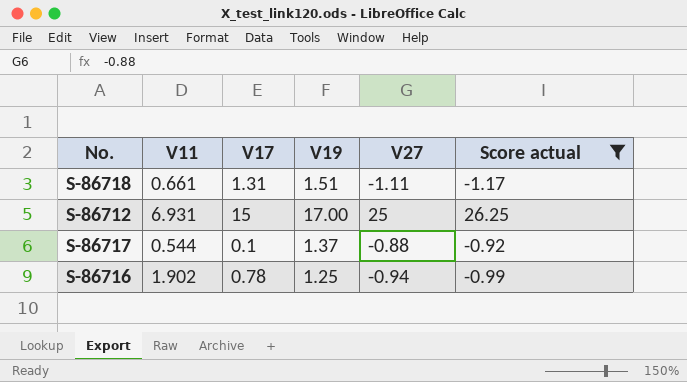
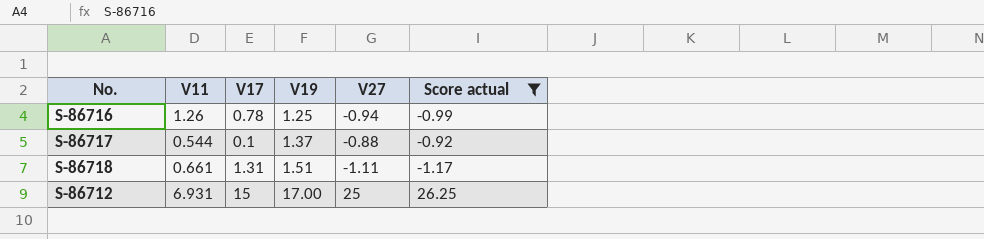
row order: none -> V19 ascending
S-86716 | V11: 1.902 -> 1.26

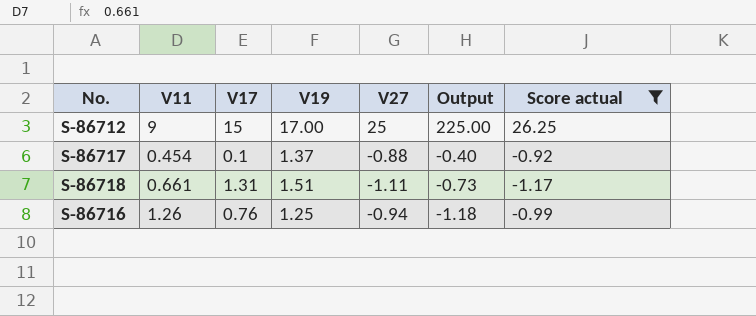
row order: V19 ascending -> Output descending
column Output | formula: none -> [V11] * [V27]
S-86712 | V11: 6.931 -> 9
S-86717 | V11: 0.544 -> 0.454
S-86716 | V17: 0.78 -> 0.76

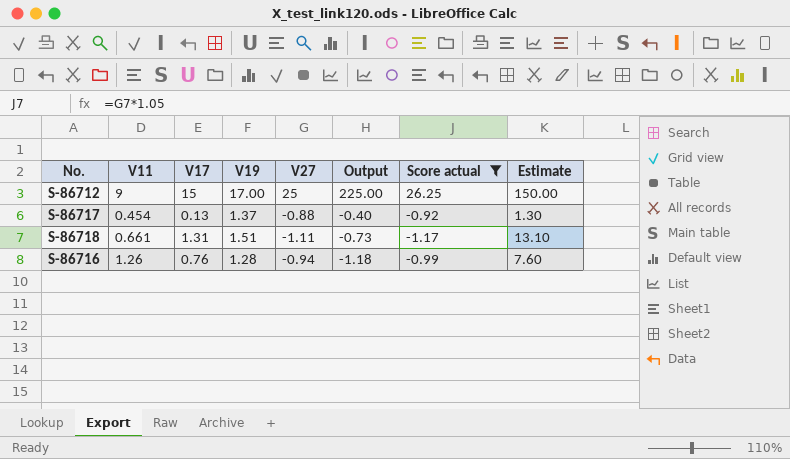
column Estimate | formula: none -> [V17] * 10
S-86717 | V17: 0.1 -> 0.13
S-86716 | V19: 1.25 -> 1.28

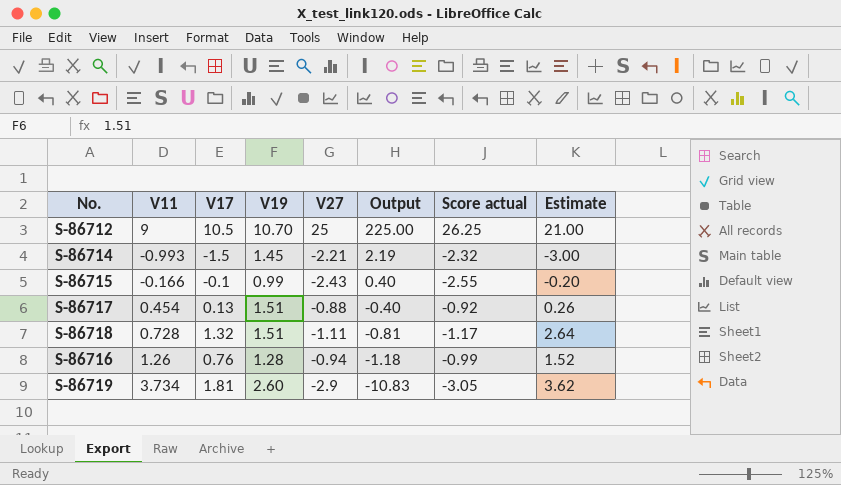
filter: Score actual >= -1.17 -> none
column Estimate | formula: [V17] * 10 -> [V17] * 2
S-86712 | V17: 15 -> 10.5
S-86712 | V19: 17.00 -> 10.70
S-86717 | V19: 1.37 -> 1.51
S-86718 | V11: 0.661 -> 0.728
S-86718 | V17: 1.31 -> 1.32
S-86718 | Output: -0.73 -> -0.81

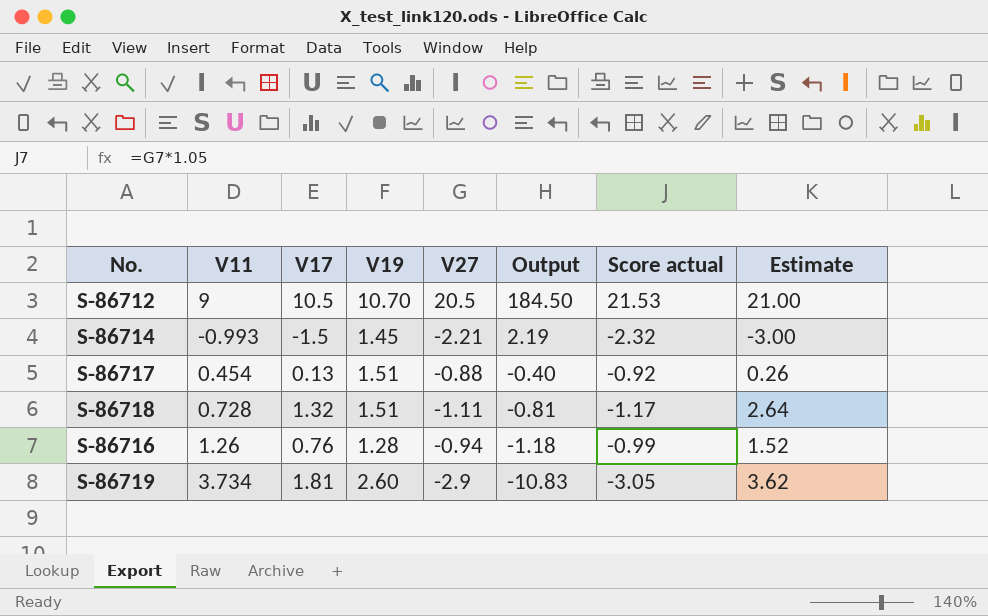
row S-86715: -0.166 | -0.1 | 0.99 | -2.43 | 0.40 | -2.55 | -0.20 -> none
S-86712 | V27: 25 -> 20.5
S-86712 | Output: 225.00 -> 184.50
S-86712 | Score actual: 26.25 -> 21.53

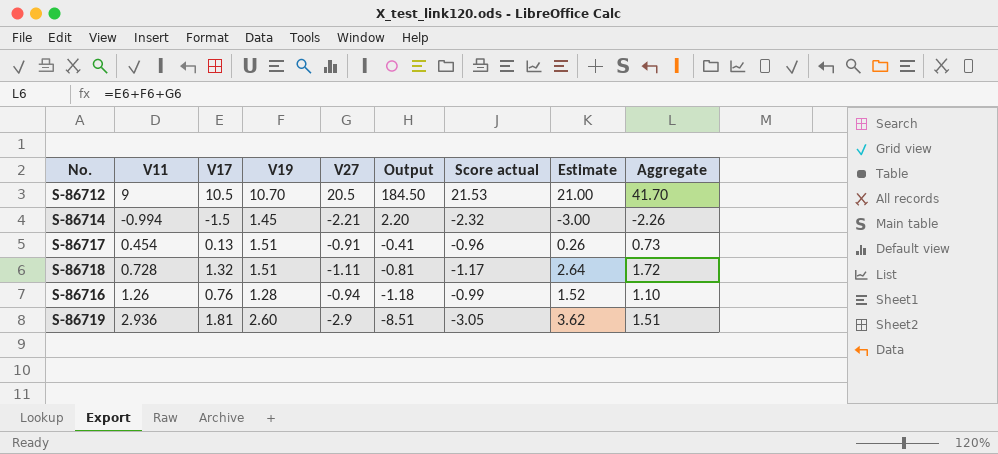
column Aggregate | formula: none -> [V17] + [V19] + [V27]
S-86714 | V11: -0.993 -> -0.994
S-86714 | Output: 2.19 -> 2.20
S-86717 | V27: -0.88 -> -0.91
S-86717 | Output: -0.40 -> -0.41
S-86717 | Score actual: -0.92 -> -0.96
S-86719 | V11: 3.734 -> 2.936
S-86719 | Output: -10.83 -> -8.51

